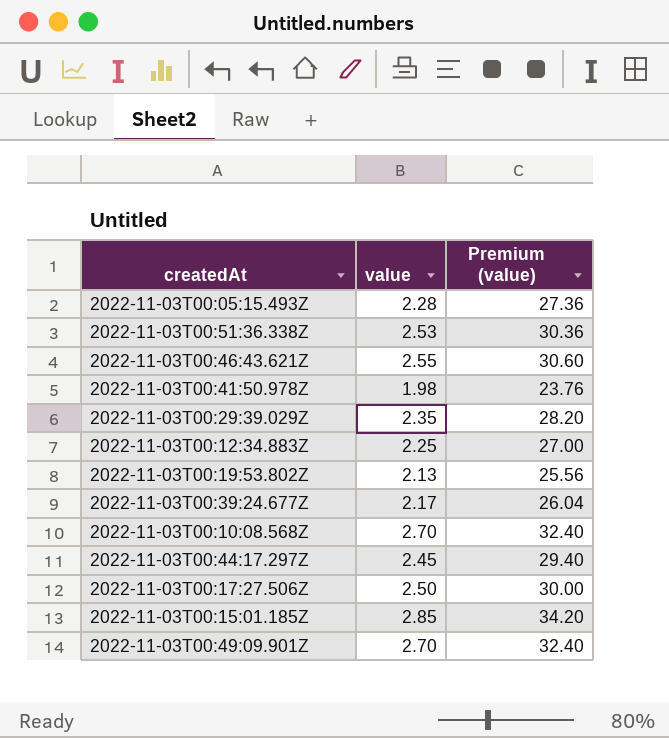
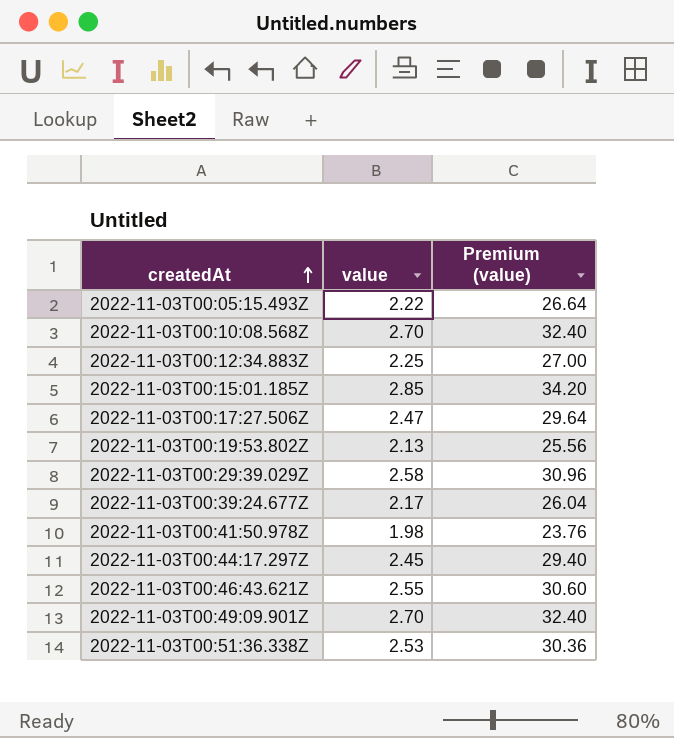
row order: none -> createdAt ascending
2022-11-03T00:05:15.493Z | value: 2.28 -> 2.22
2022-11-03T00:05:15.493Z | Premium (value): 27.36 -> 26.64
2022-11-03T00:17:27.506Z | value: 2.50 -> 2.47
2022-11-03T00:17:27.506Z | Premium (value): 30.00 -> 29.64
2022-11-03T00:29:39.029Z | value: 2.35 -> 2.58
2022-11-03T00:29:39.029Z | Premium (value): 28.20 -> 30.96

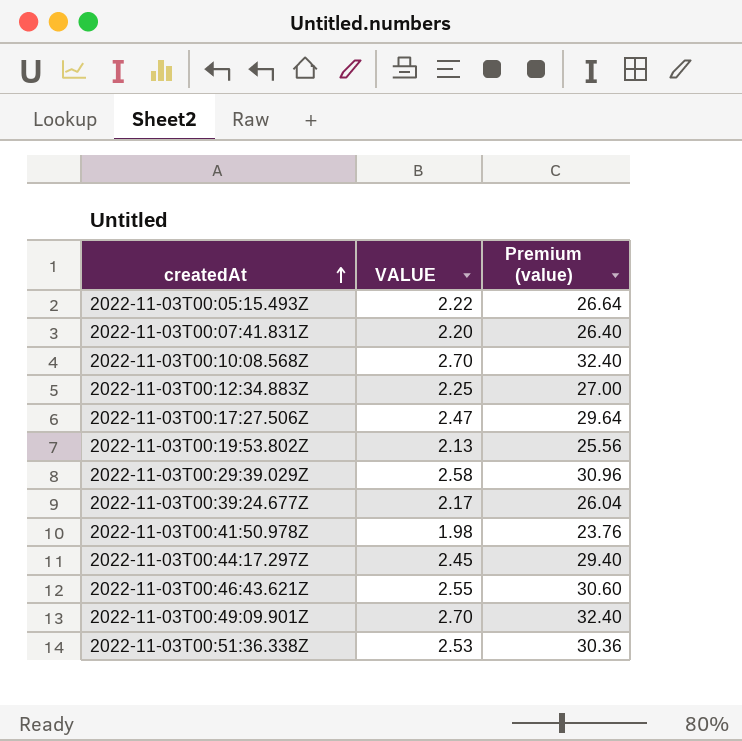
column name: value -> VALUE
row 2022-11-03T00:15:01.185Z: 2.85 | 34.20 -> none
row 2022-11-03T00:07:41.831Z: none -> 2.20 | 26.40

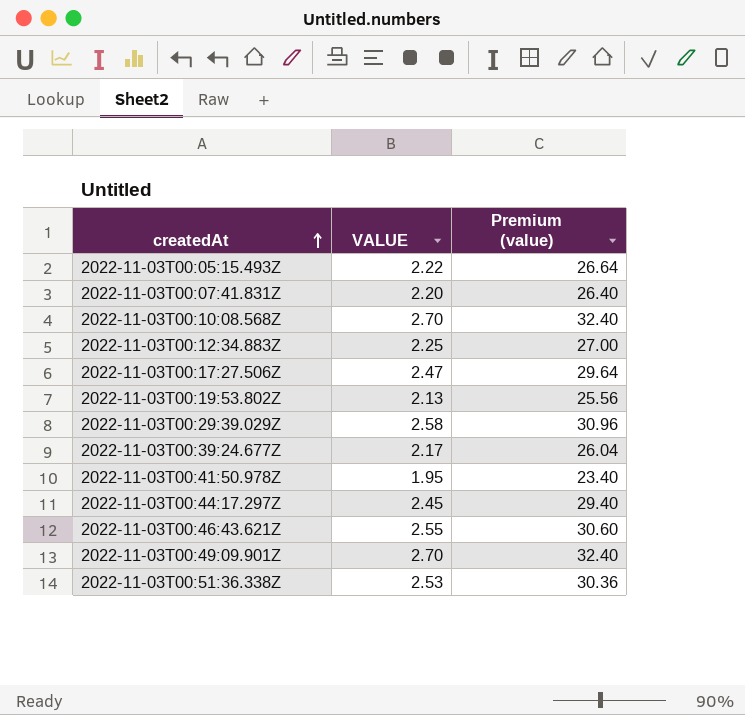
2022-11-03T00:41:50.978Z | VALUE: 1.98 -> 1.95
2022-11-03T00:41:50.978Z | Premium (value): 23.76 -> 23.40

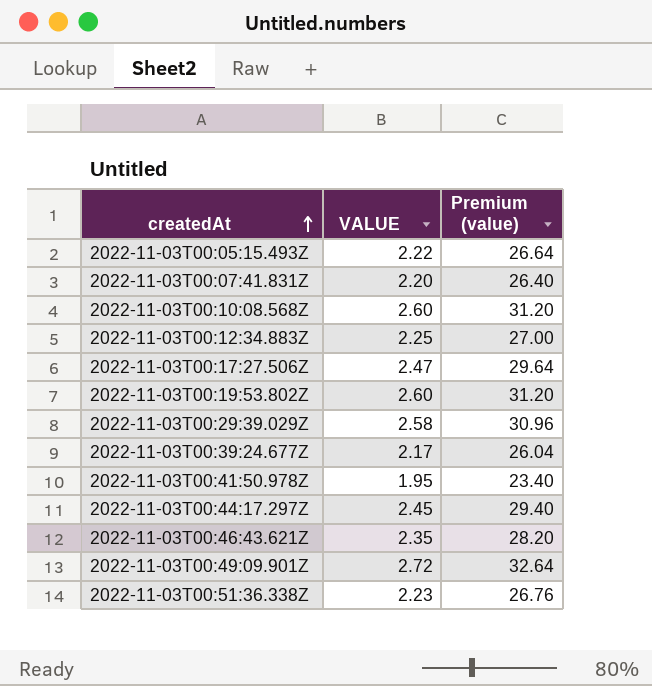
2022-11-03T00:10:08.568Z | VALUE: 2.70 -> 2.60
2022-11-03T00:10:08.568Z | Premium (value): 32.40 -> 31.20
2022-11-03T00:19:53.802Z | VALUE: 2.13 -> 2.60
2022-11-03T00:19:53.802Z | Premium (value): 25.56 -> 31.20
2022-11-03T00:46:43.621Z | VALUE: 2.55 -> 2.35
2022-11-03T00:46:43.621Z | Premium (value): 30.60 -> 28.20
2022-11-03T00:49:09.901Z | VALUE: 2.70 -> 2.72
2022-11-03T00:49:09.901Z | Premium (value): 32.40 -> 32.64
2022-11-03T00:51:36.338Z | VALUE: 2.53 -> 2.23
2022-11-03T00:51:36.338Z | Premium (value): 30.36 -> 26.76

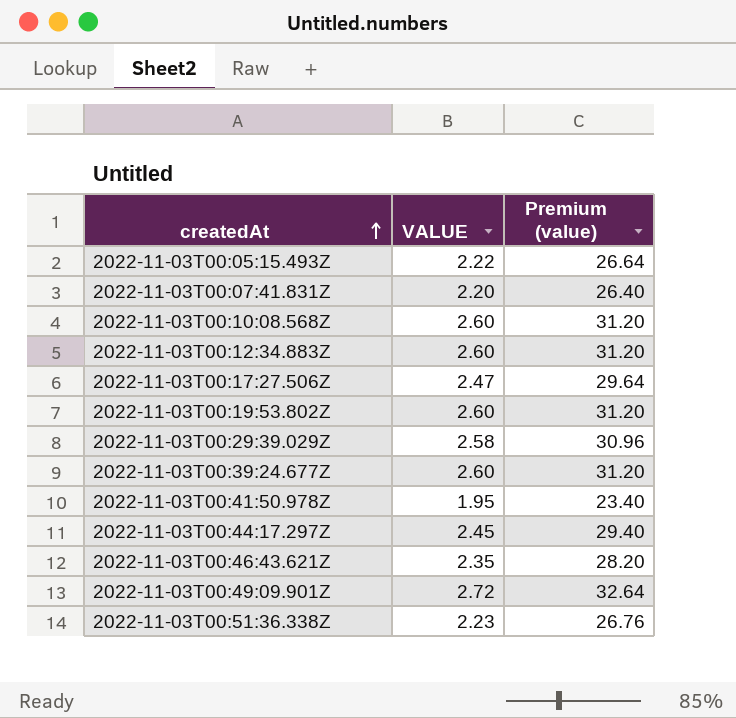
2022-11-03T00:12:34.883Z | VALUE: 2.25 -> 2.60
2022-11-03T00:12:34.883Z | Premium (value): 27.00 -> 31.20
2022-11-03T00:39:24.677Z | VALUE: 2.17 -> 2.60
2022-11-03T00:39:24.677Z | Premium (value): 26.04 -> 31.20

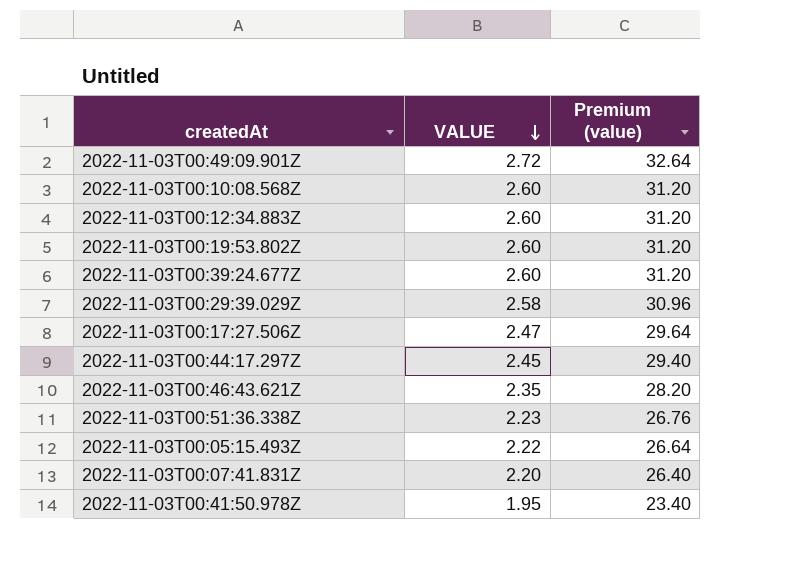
row order: createdAt ascending -> VALUE descending

